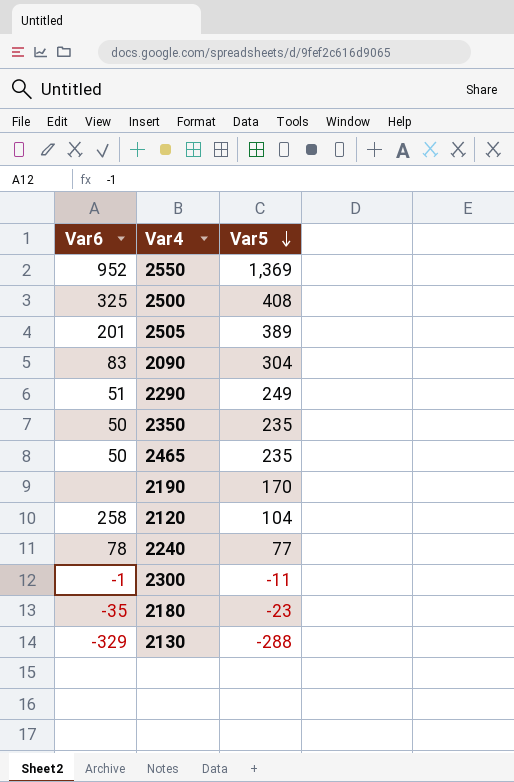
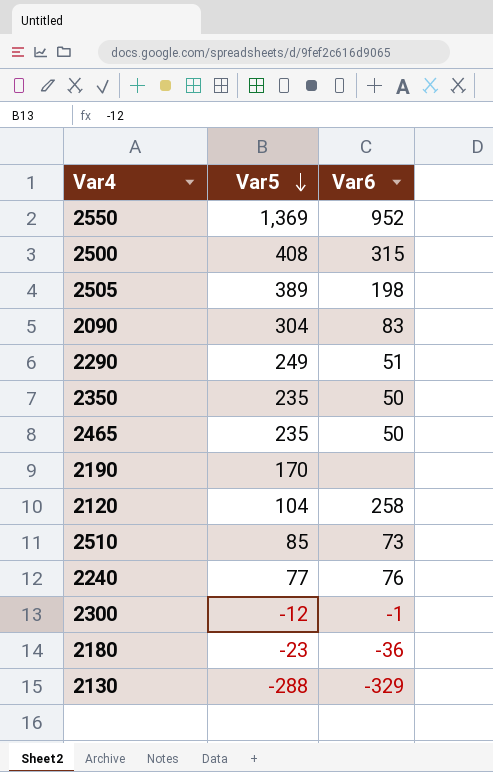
column Var6 | position: 1 -> 3
2500 | Var6: 325 -> 315
2505 | Var6: 201 -> 198
row 2510: none -> 85 | 73
2240 | Var6: 78 -> 76
2300 | Var5: -11 -> -12
2180 | Var6: -35 -> -36

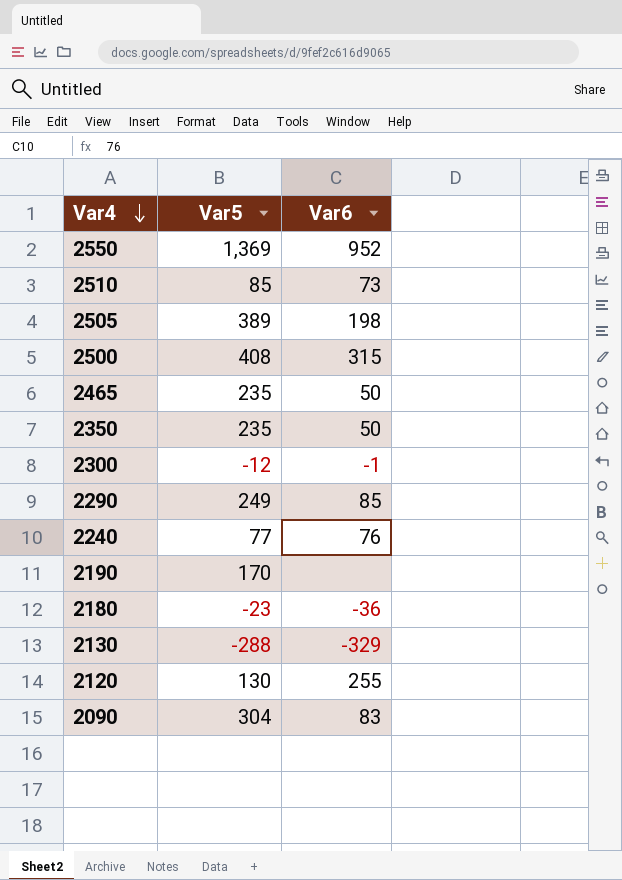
row order: Var5 descending -> Var4 descending
2290 | Var6: 51 -> 85
2120 | Var5: 104 -> 130
2120 | Var6: 258 -> 255

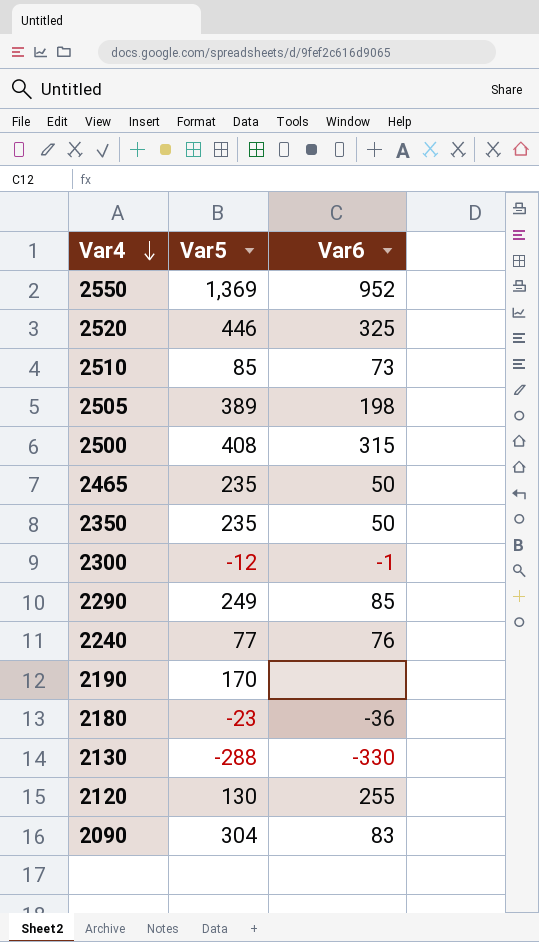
row 2520: none -> 446 | 325
2130 | Var6: -329 -> -330

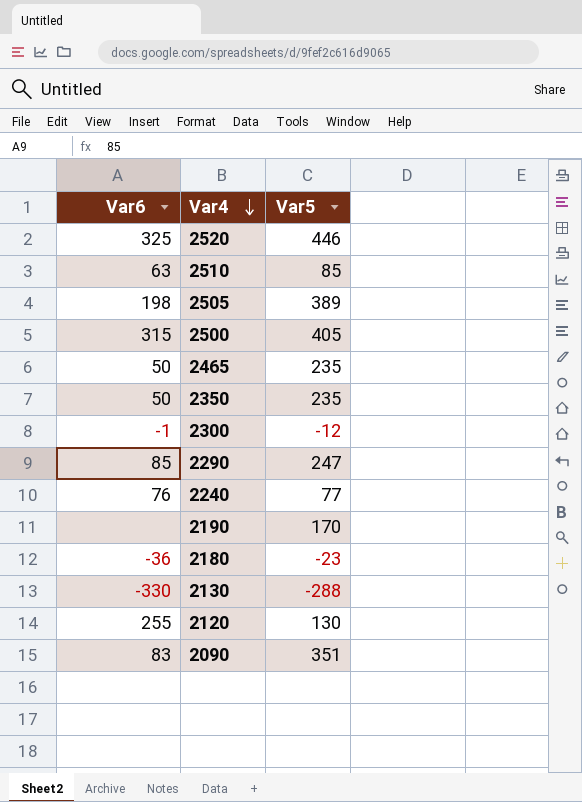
column Var6 | position: 3 -> 1
row 2550: 1,369 | 952 -> none
2510 | Var6: 73 -> 63
2500 | Var5: 408 -> 405
2290 | Var5: 249 -> 247
2090 | Var5: 304 -> 351

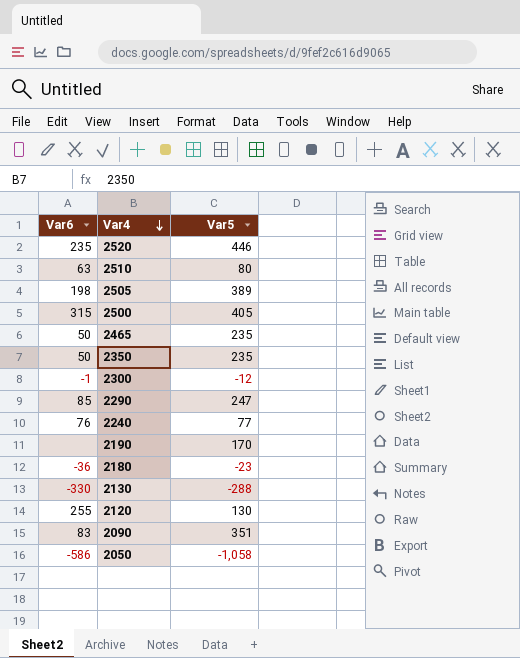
2520 | Var6: 325 -> 235
2510 | Var5: 85 -> 80
row 2050: none -> -586 | -1,058

